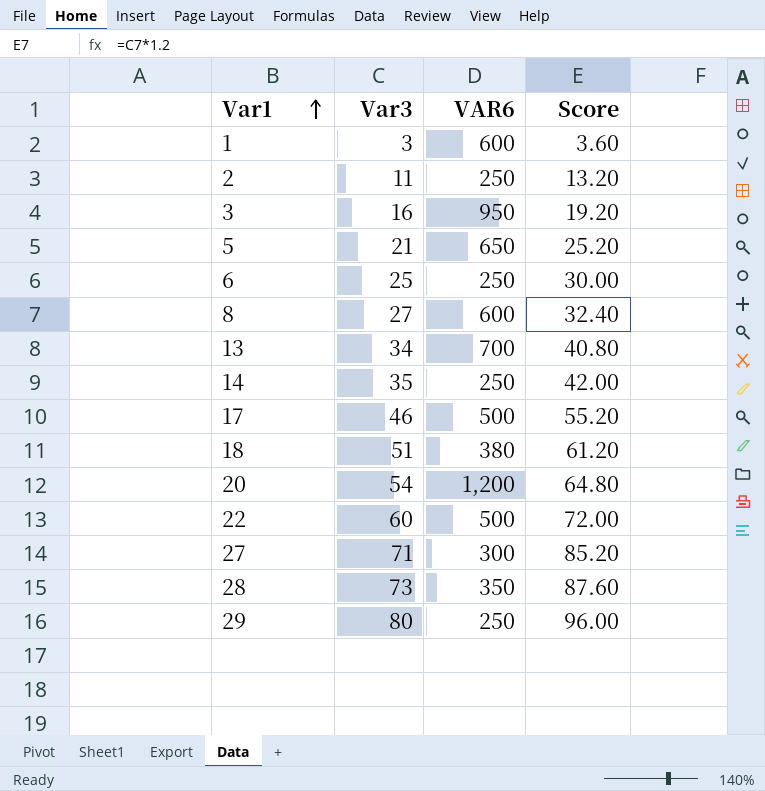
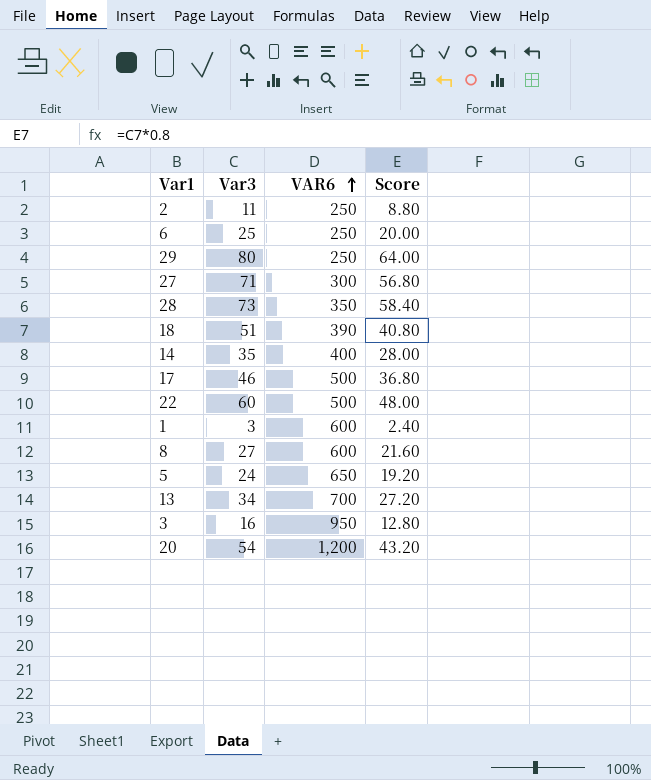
row order: Var1 ascending -> VAR6 ascending
column Score | formula: [Var3] * 1.2 -> [Var3] * 0.8
18 | VAR6: 380 -> 390
14 | VAR6: 250 -> 400
5 | Var3: 21 -> 24

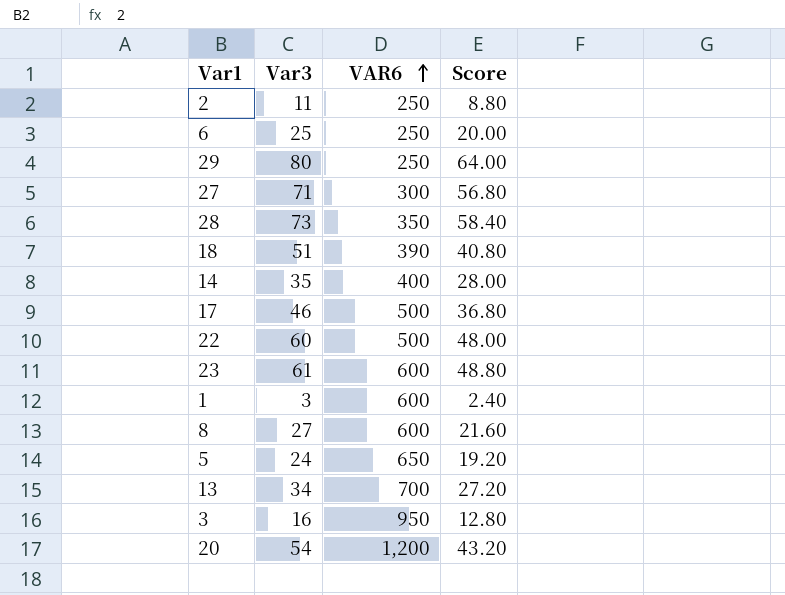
row 23: none -> 61 | 600 | 48.80

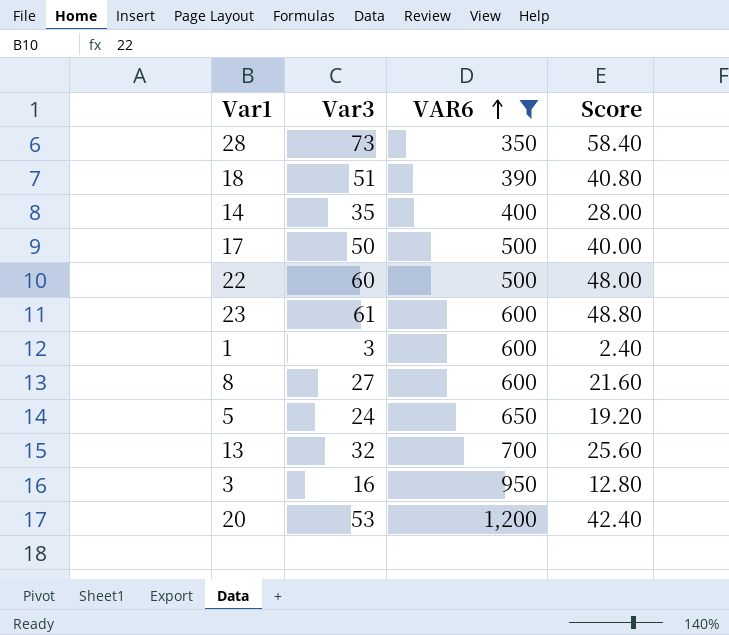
filter: none -> VAR6 >= 350
17 | Var3: 46 -> 50
17 | Score: 36.80 -> 40.00
13 | Var3: 34 -> 32
13 | Score: 27.20 -> 25.60
20 | Var3: 54 -> 53
20 | Score: 43.20 -> 42.40

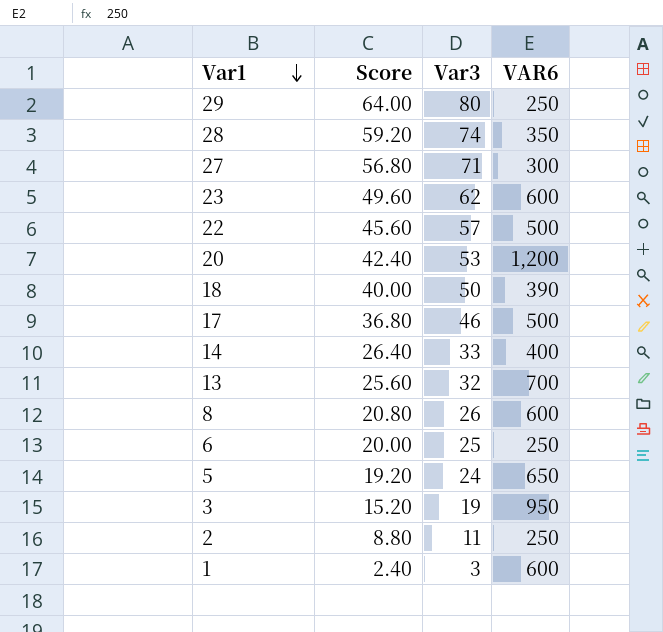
filter: VAR6 >= 350 -> none
row order: VAR6 ascending -> Var1 descending
column Score | position: 4 -> 2
28 | Score: 58.40 -> 59.20
28 | Var3: 73 -> 74
23 | Score: 48.80 -> 49.60
23 | Var3: 61 -> 62
22 | Score: 48.00 -> 45.60
22 | Var3: 60 -> 57
18 | Score: 40.80 -> 40.00
18 | Var3: 51 -> 50
17 | Score: 40.00 -> 36.80
17 | Var3: 50 -> 46
14 | Score: 28.00 -> 26.40
14 | Var3: 35 -> 33
8 | Score: 21.60 -> 20.80
8 | Var3: 27 -> 26
3 | Score: 12.80 -> 15.20
3 | Var3: 16 -> 19

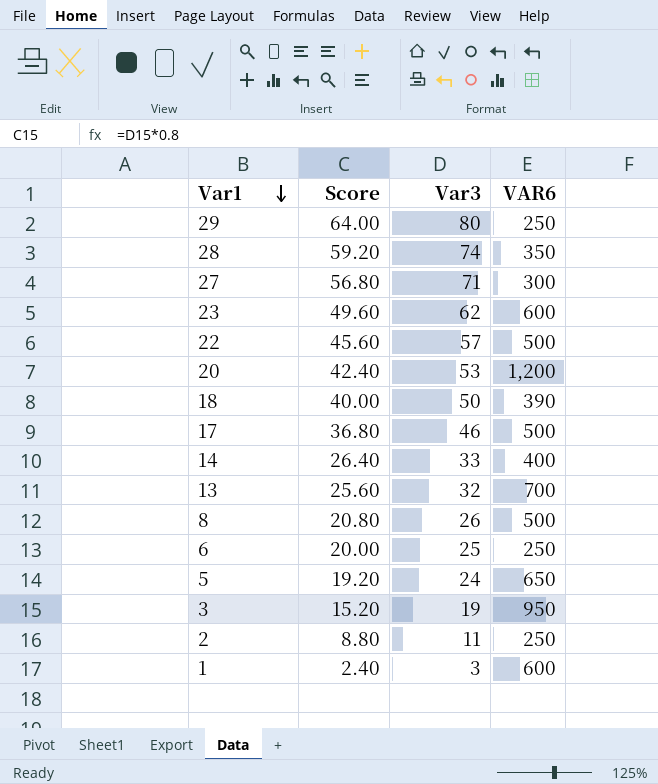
8 | VAR6: 600 -> 500

